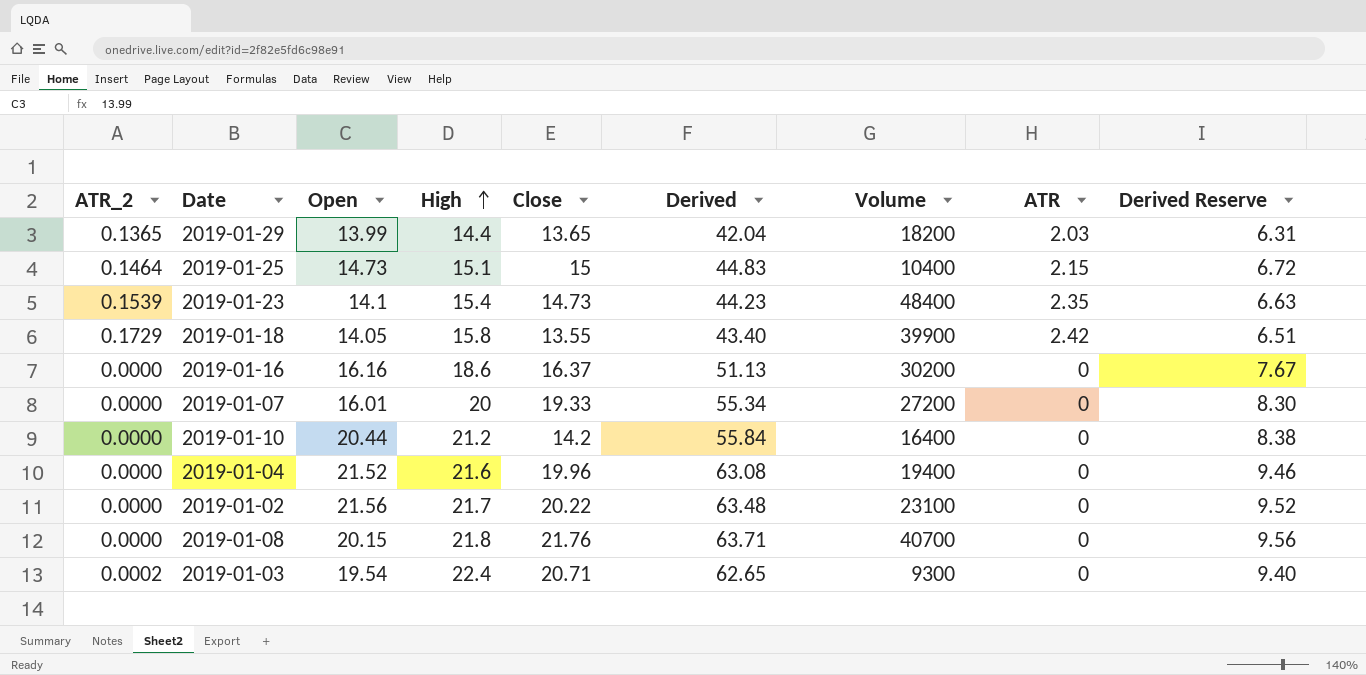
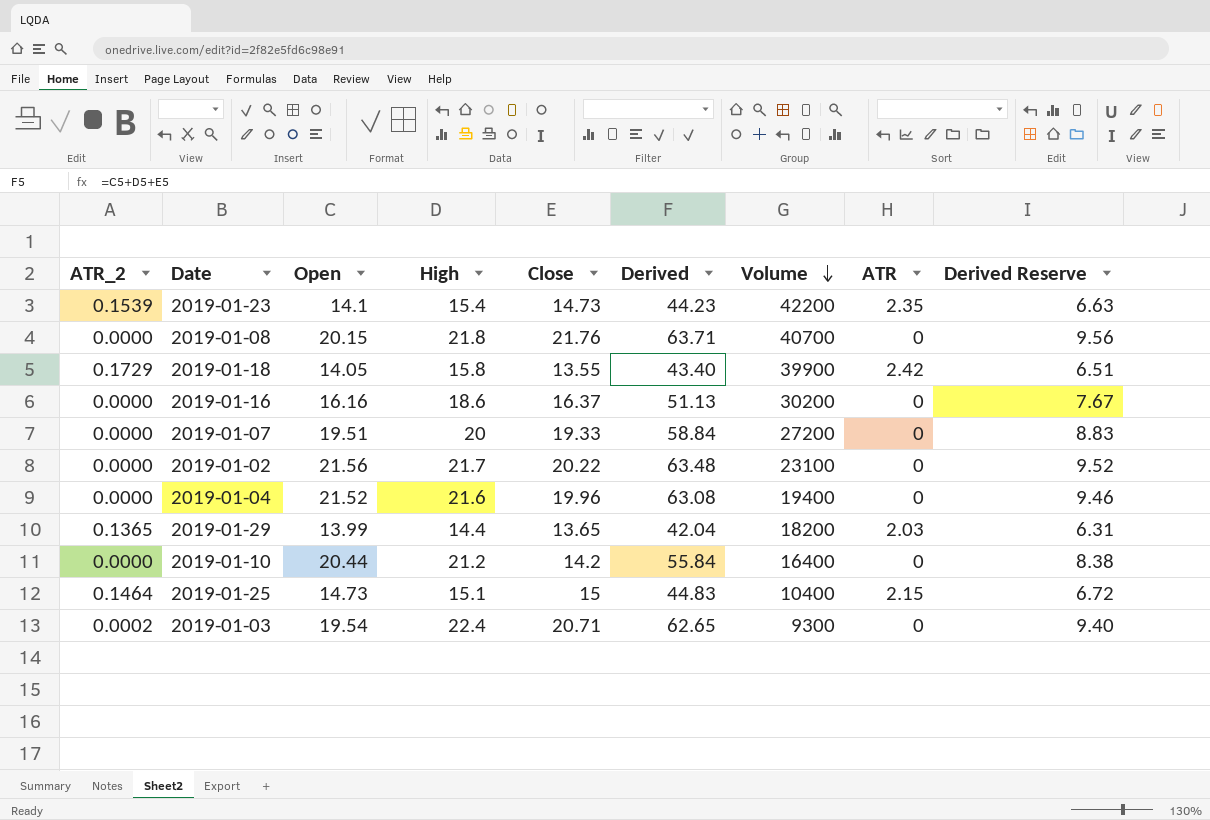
row order: High ascending -> Volume descending
2019-01-23 | Volume: 48400 -> 42200
2019-01-07 | Open: 16.01 -> 19.51
2019-01-07 | Derived: 55.34 -> 58.84
2019-01-07 | Derived Reserve: 8.30 -> 8.83

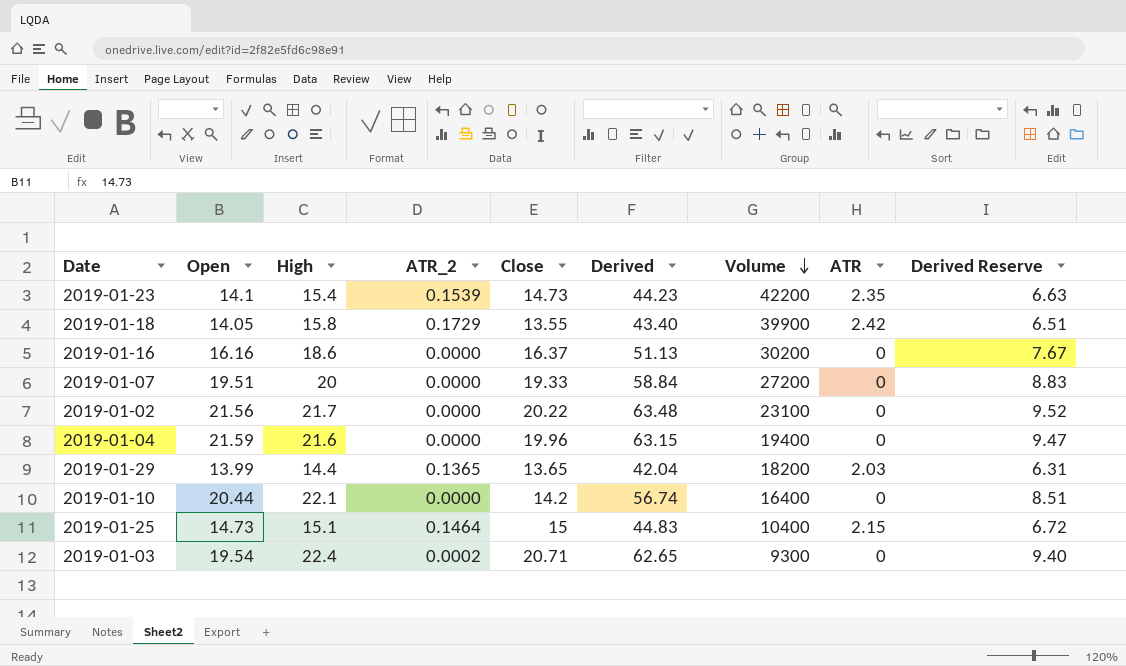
column ATR_2 | position: 1 -> 4
row 2019-01-08: 0.0000 | 20.15 | 21.8 | 21.76 | 63.71 | 40700 | 0 | 9.56 -> none
2019-01-04 | Open: 21.52 -> 21.59
2019-01-04 | Derived: 63.08 -> 63.15
2019-01-04 | Derived Reserve: 9.46 -> 9.47
2019-01-10 | High: 21.2 -> 22.1
2019-01-10 | Derived: 55.84 -> 56.74
2019-01-10 | Derived Reserve: 8.38 -> 8.51

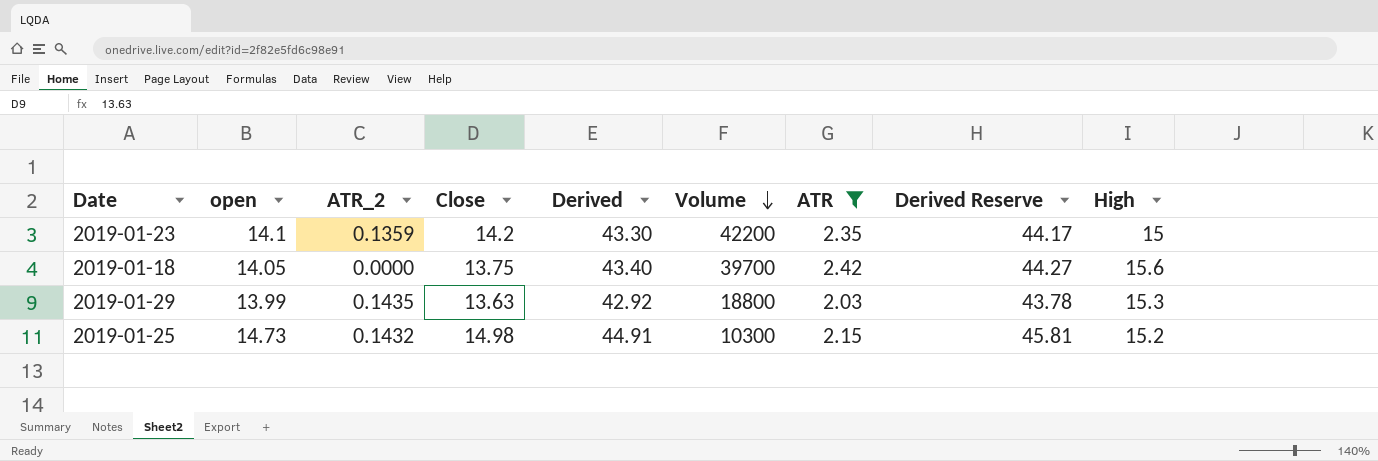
filter: none -> ATR != 0
column name: Open -> open
column Derived Reserve | formula: [Derived] * 0.15 -> [Derived] * 1.02
column High | position: 3 -> 9
2019-01-23 | ATR_2: 0.1539 -> 0.1359
2019-01-23 | Close: 14.73 -> 14.2
2019-01-23 | Derived: 44.23 -> 43.30
2019-01-23 | High: 15.4 -> 15
2019-01-18 | ATR_2: 0.1729 -> 0.0000
2019-01-18 | Close: 13.55 -> 13.75
2019-01-18 | Volume: 39900 -> 39700
2019-01-18 | High: 15.8 -> 15.6
2019-01-29 | ATR_2: 0.1365 -> 0.1435
2019-01-29 | Close: 13.65 -> 13.63
2019-01-29 | Derived: 42.04 -> 42.92
2019-01-29 | Volume: 18200 -> 18800
2019-01-29 | High: 14.4 -> 15.3
2019-01-25 | ATR_2: 0.1464 -> 0.1432
2019-01-25 | Close: 15 -> 14.98
2019-01-25 | Derived: 44.83 -> 44.91
2019-01-25 | Volume: 10400 -> 10300
2019-01-25 | High: 15.1 -> 15.2

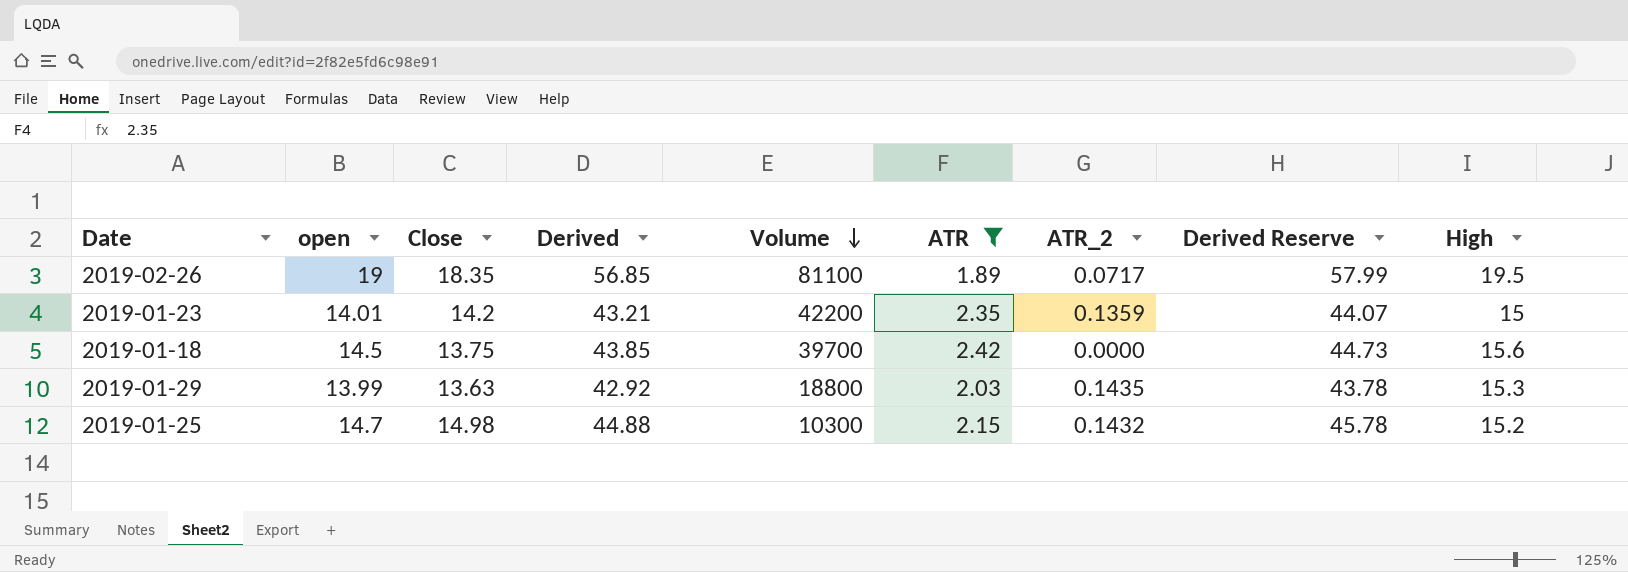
column ATR_2 | position: 3 -> 7
row 2019-02-26: none -> 19 | 18.35 | 56.85 | 81100 | 1.89 | 0.0717 | 57.99 | 19.5
2019-01-23 | open: 14.1 -> 14.01
2019-01-23 | Derived: 43.30 -> 43.21
2019-01-23 | Derived Reserve: 44.17 -> 44.07
2019-01-18 | open: 14.05 -> 14.5
2019-01-18 | Derived: 43.40 -> 43.85
2019-01-18 | Derived Reserve: 44.27 -> 44.73
2019-01-25 | open: 14.73 -> 14.7
2019-01-25 | Derived: 44.91 -> 44.88
2019-01-25 | Derived Reserve: 45.81 -> 45.78

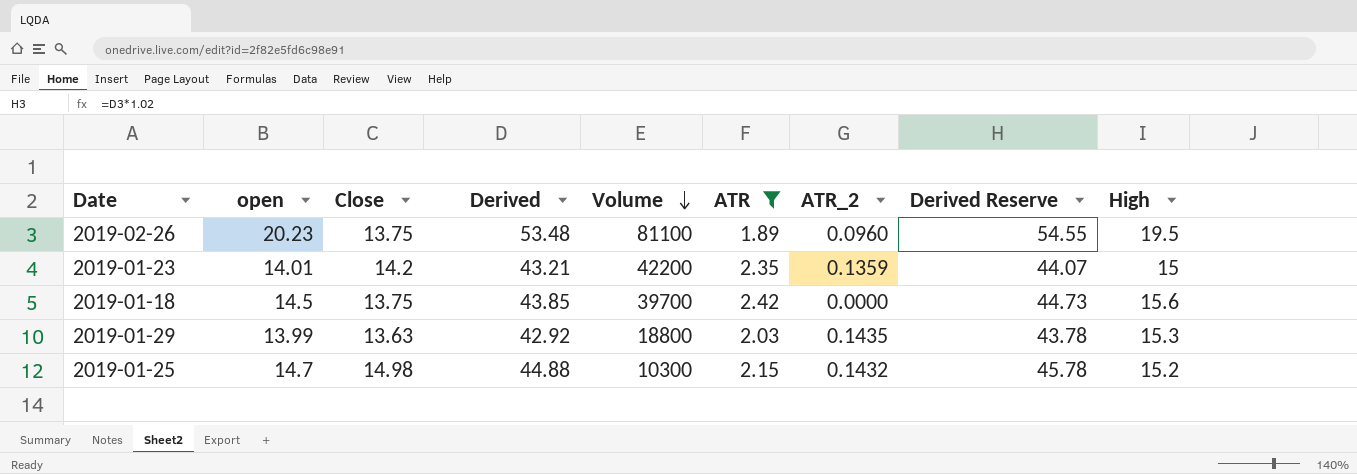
2019-02-26 | open: 19 -> 20.23
2019-02-26 | Close: 18.35 -> 13.75
2019-02-26 | Derived: 56.85 -> 53.48
2019-02-26 | ATR_2: 0.0717 -> 0.0960
2019-02-26 | Derived Reserve: 57.99 -> 54.55

